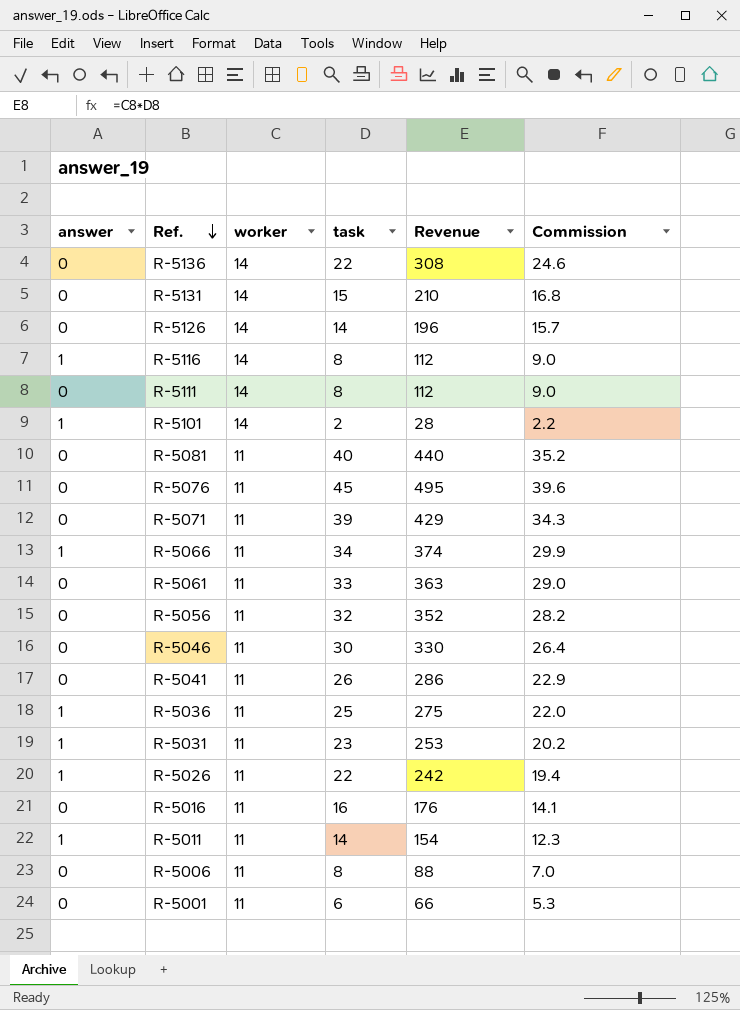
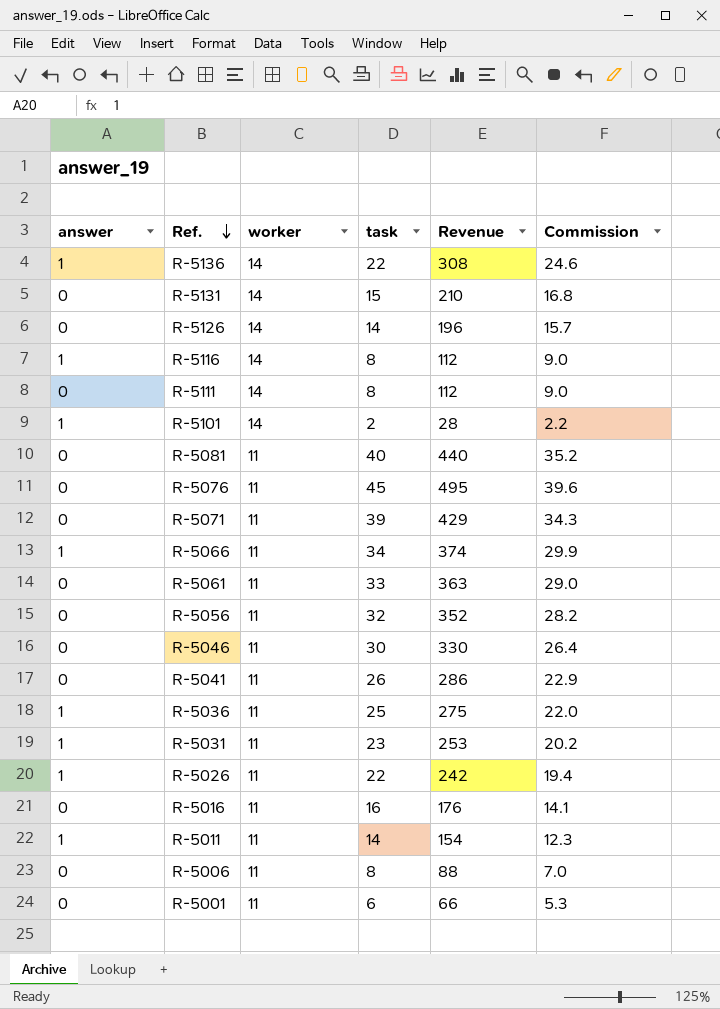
R-5136 | answer: 0 -> 1

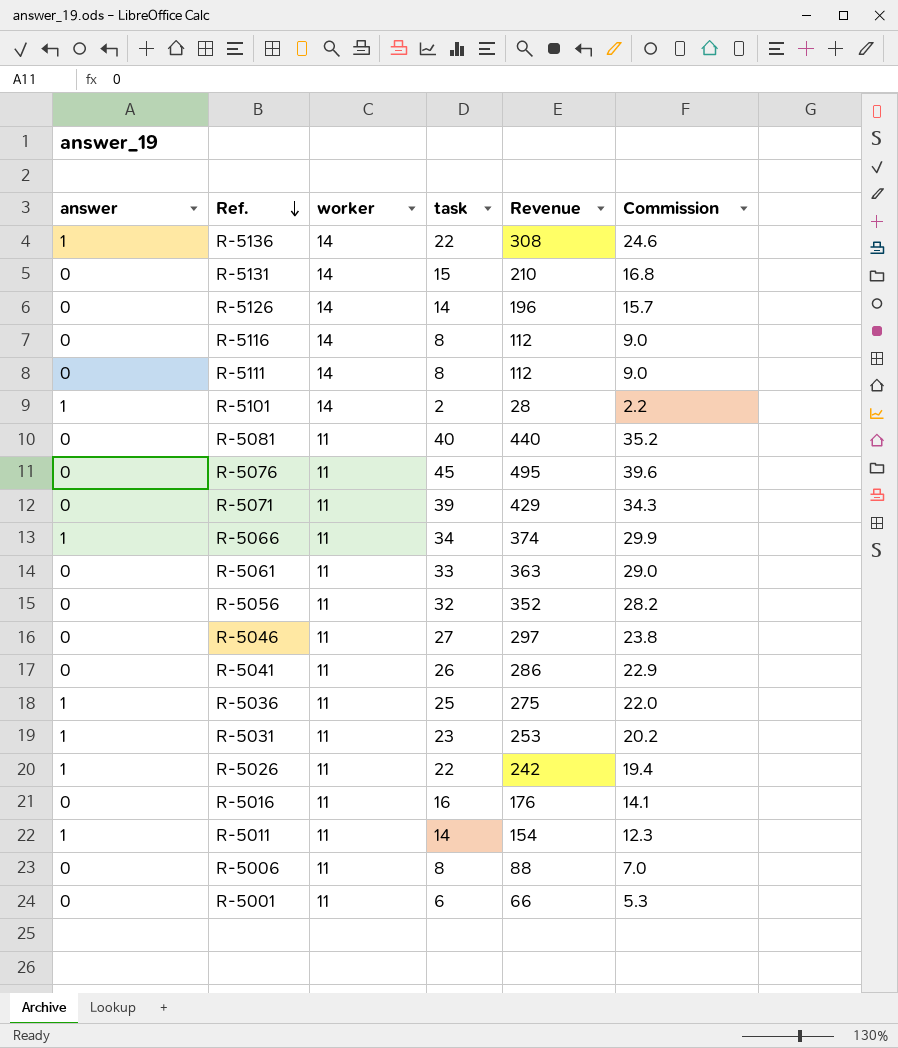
R-5116 | answer: 1 -> 0
R-5046 | task: 30 -> 27
R-5046 | Revenue: 330 -> 297
R-5046 | Commission: 26.4 -> 23.8

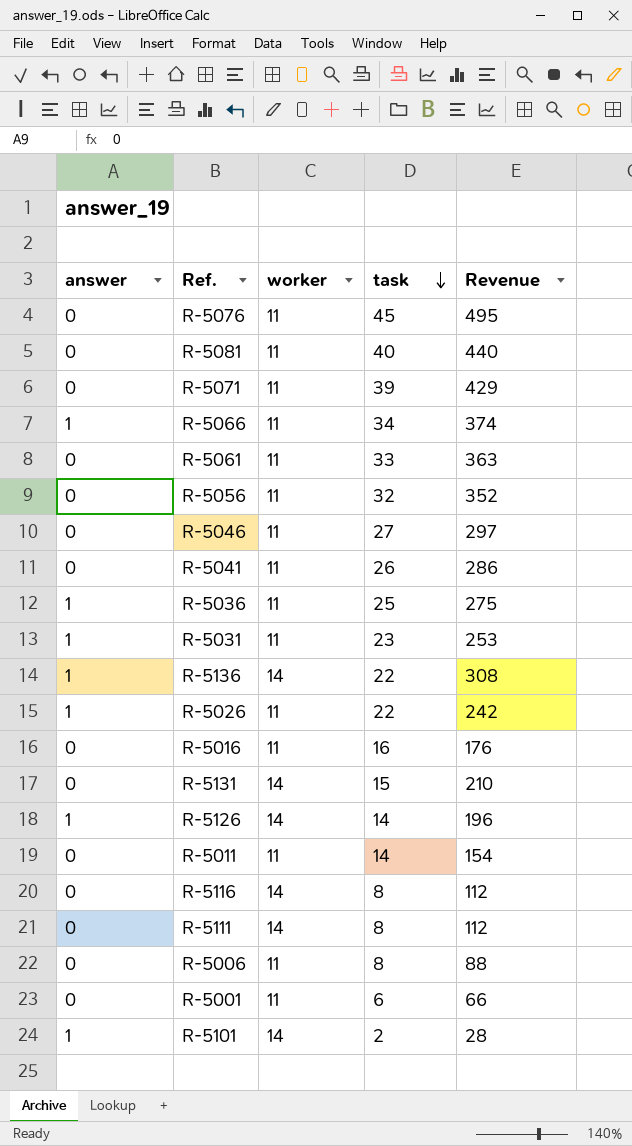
row order: Ref. descending -> task descending
column Commission | formula: [Revenue] * 0.08 -> none
R-5126 | answer: 0 -> 1
R-5011 | answer: 1 -> 0

